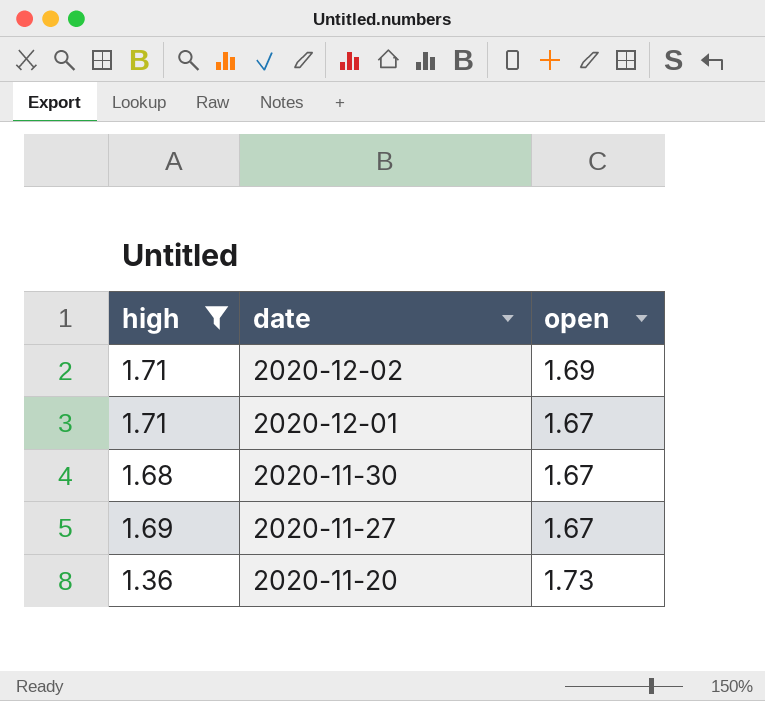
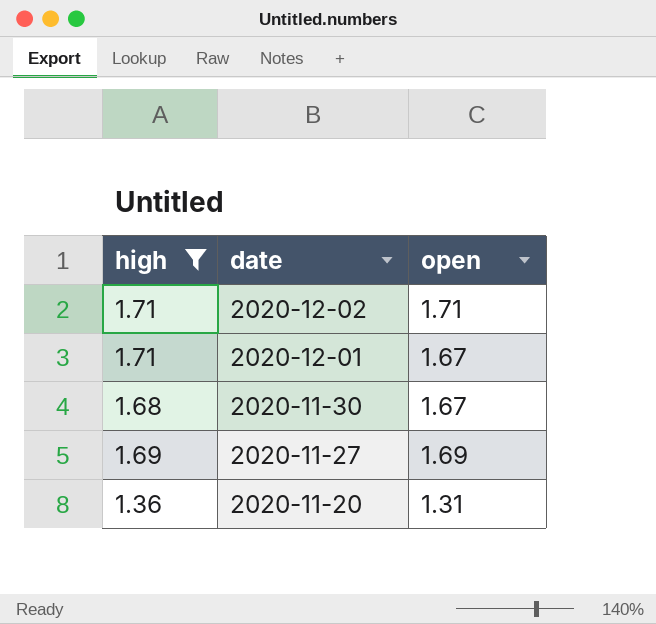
2020-12-02 | open: 1.69 -> 1.71
2020-11-27 | open: 1.67 -> 1.69
2020-11-20 | open: 1.73 -> 1.31

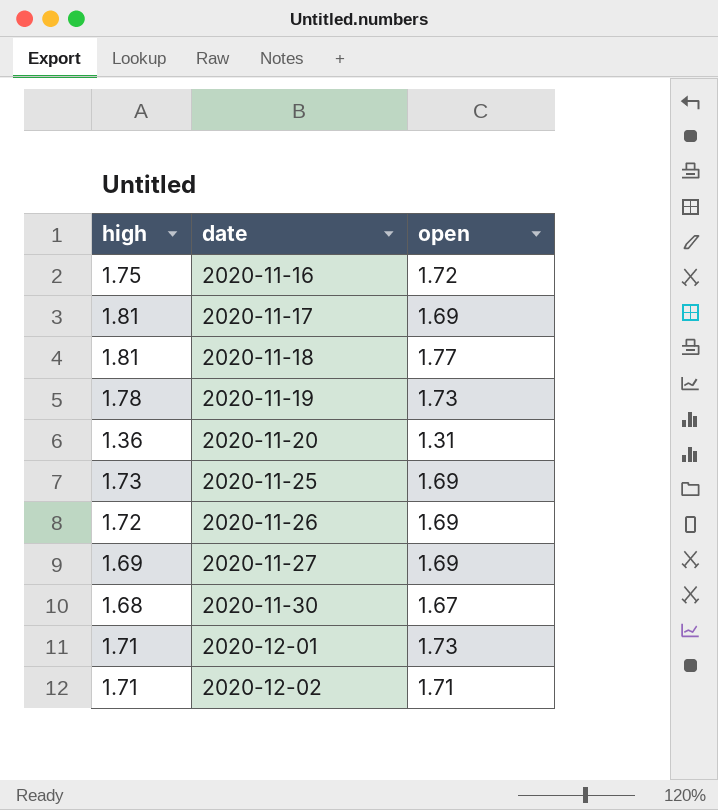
filter: high <= 1.71 -> none
row order: date descending -> date ascending
2020-12-01 | open: 1.67 -> 1.73

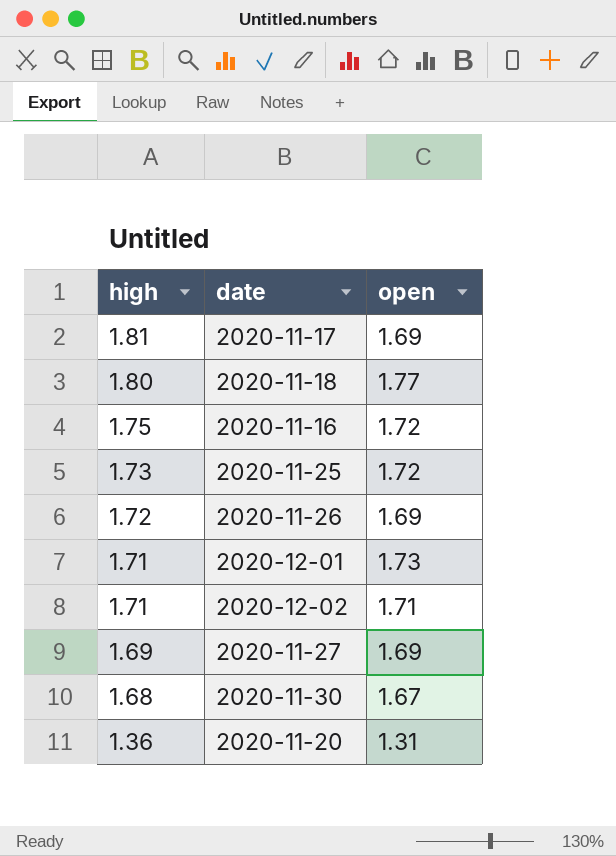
row order: date ascending -> high descending
row 2020-11-19: 1.78 | 1.73 -> none
2020-11-18 | high: 1.81 -> 1.80
2020-11-25 | open: 1.69 -> 1.72

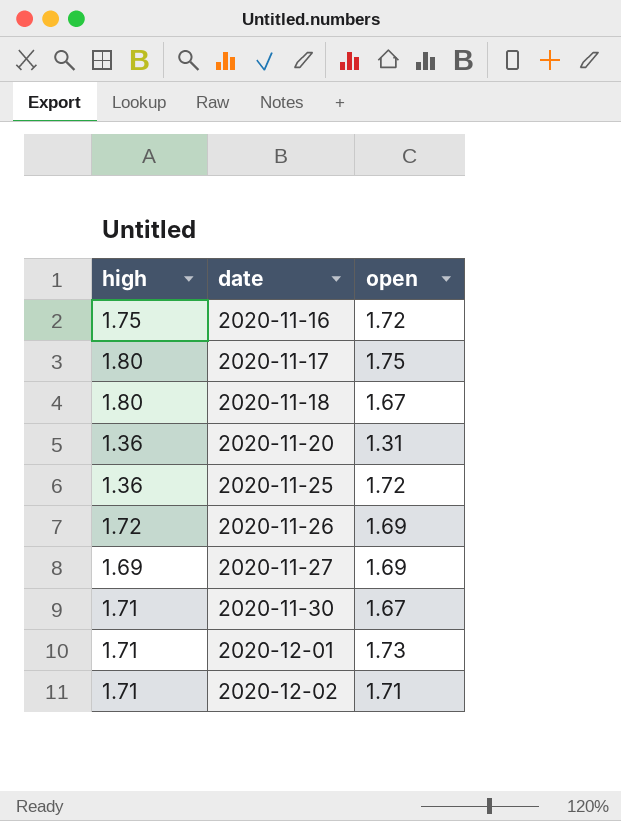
row order: high descending -> date ascending
2020-11-17 | high: 1.81 -> 1.80
2020-11-17 | open: 1.69 -> 1.75
2020-11-18 | open: 1.77 -> 1.67
2020-11-25 | high: 1.73 -> 1.36
2020-11-30 | high: 1.68 -> 1.71

